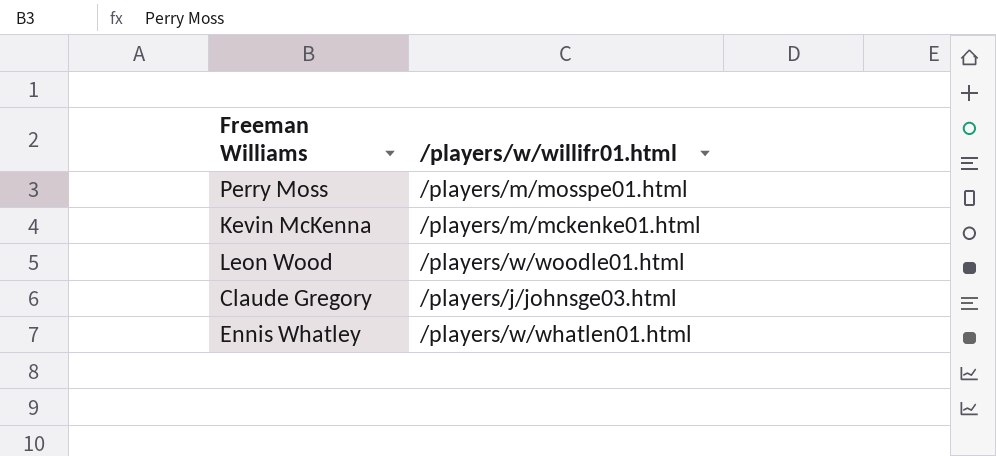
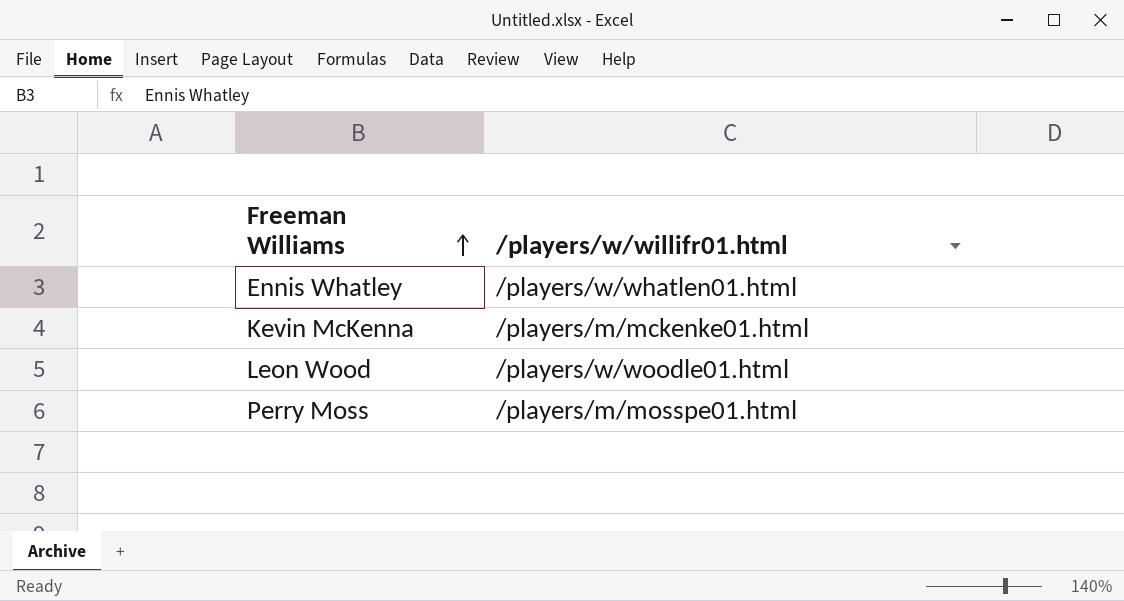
row order: none -> Freeman Williams ascending
row Claude Gregory: /players/j/johnsge03.html -> none

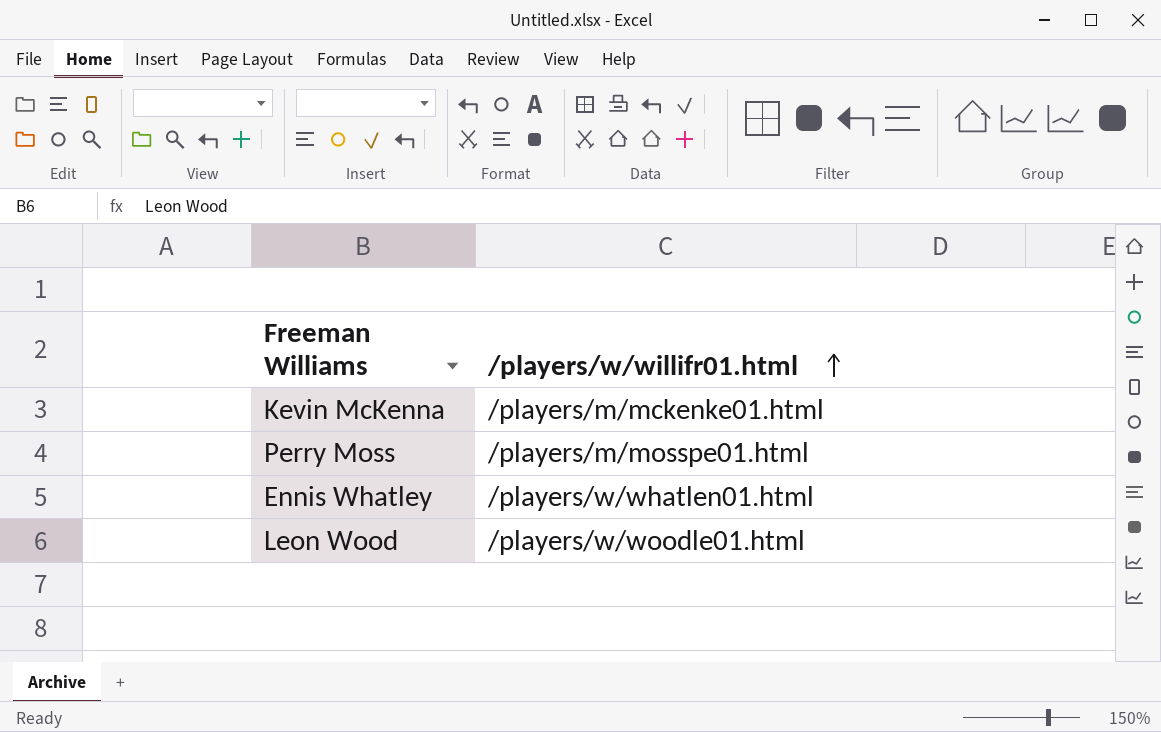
row order: Freeman Williams ascending -> /players/w/willifr01.html ascending

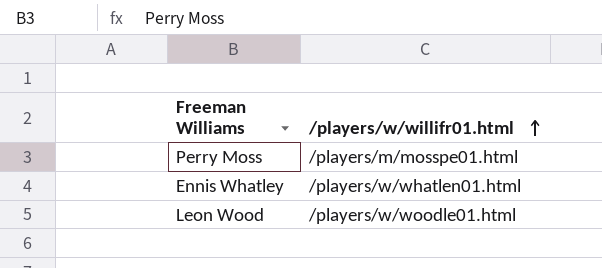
row Kevin McKenna: /players/m/mckenke01.html -> none

